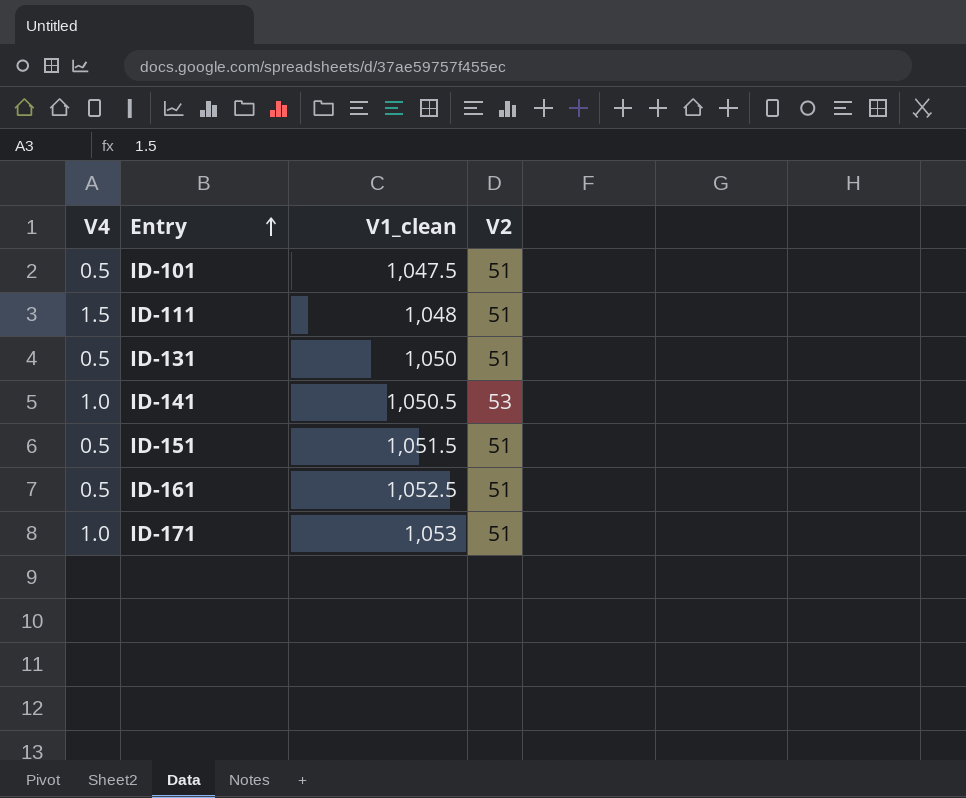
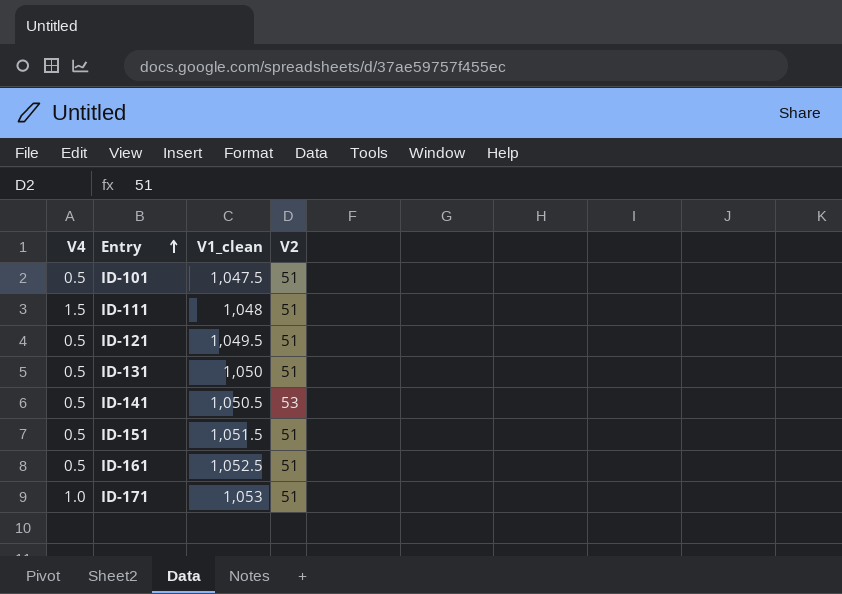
row ID-121: none -> 0.5 | 1,049.5 | 51
ID-141 | V4: 1.0 -> 0.5

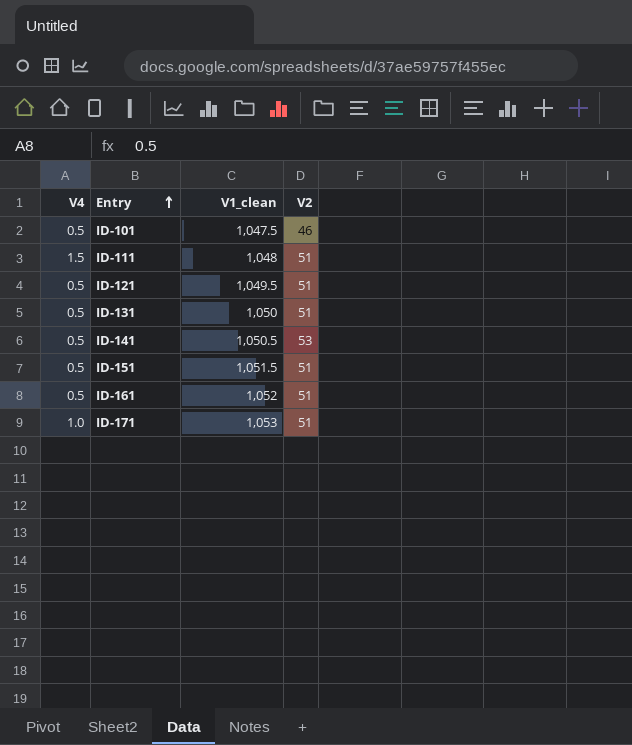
ID-101 | V2: 51 -> 46
ID-161 | V1_clean: 1,052.5 -> 1,052

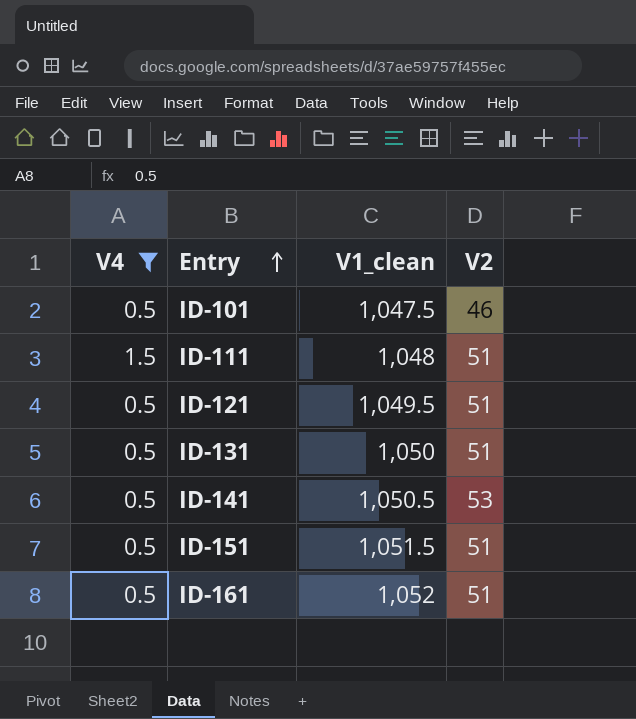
filter: none -> V4 != 1.0

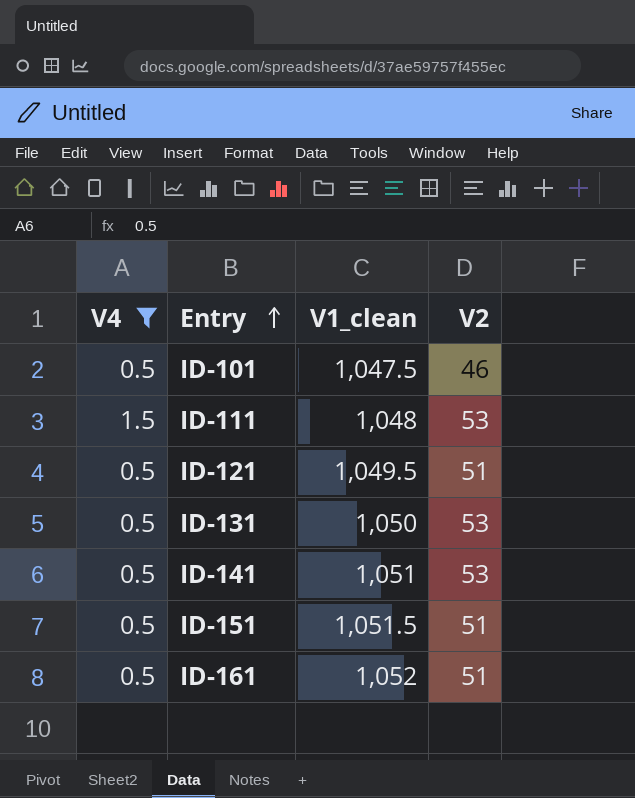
ID-111 | V2: 51 -> 53
ID-131 | V2: 51 -> 53
ID-141 | V1_clean: 1,050.5 -> 1,051

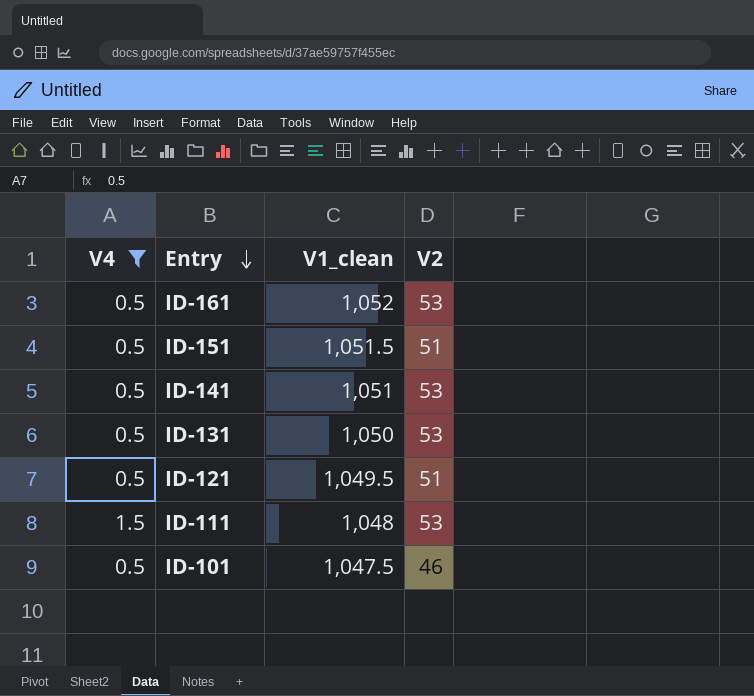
row order: Entry ascending -> Entry descending
ID-161 | V2: 51 -> 53

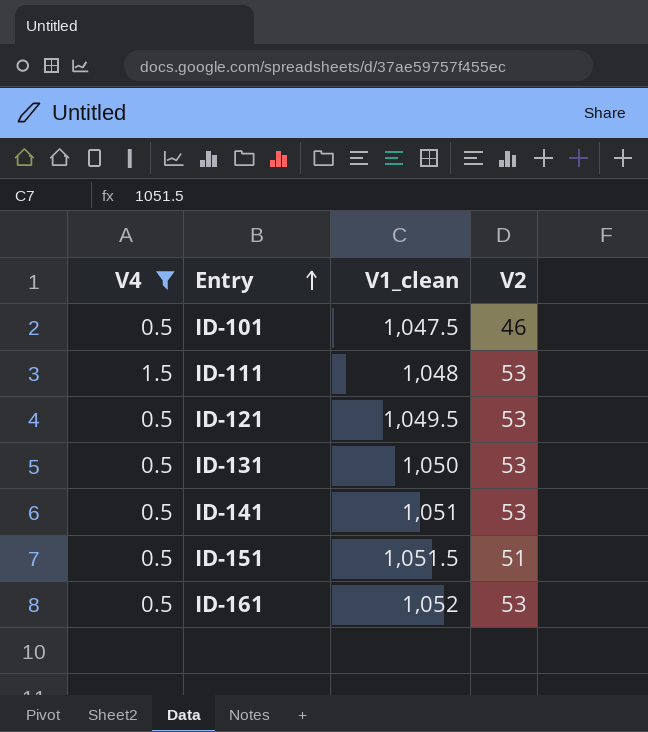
row order: Entry descending -> Entry ascending
ID-121 | V2: 51 -> 53

